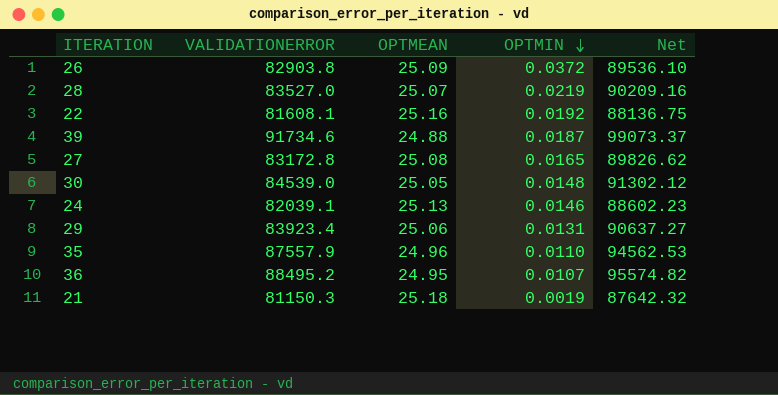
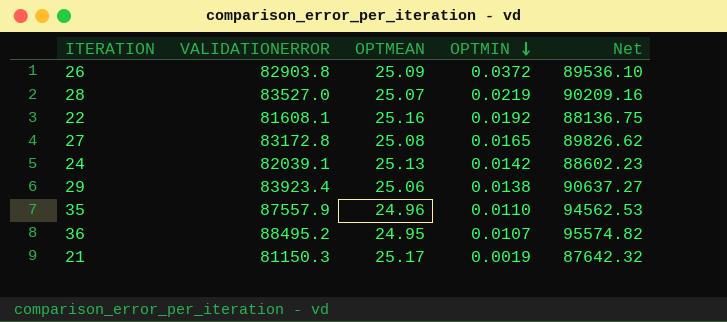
row 39: 91734.6 | 24.88 | 0.0187 | 99073.37 -> none
row 30: 84539.0 | 25.05 | 0.0148 | 91302.12 -> none
24 | OPTMIN: 0.0146 -> 0.0142
29 | OPTMIN: 0.0131 -> 0.0138
21 | OPTMEAN: 25.18 -> 25.17

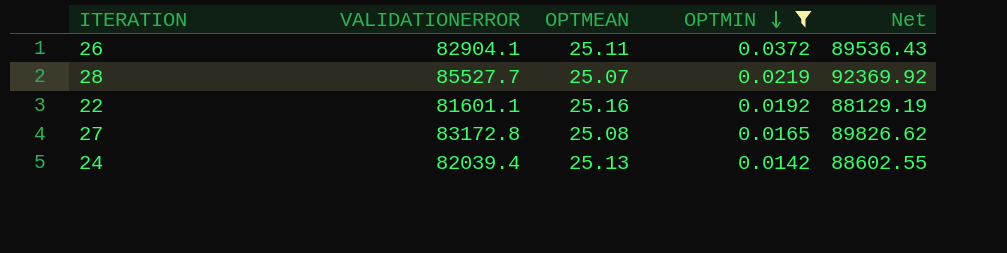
filter: none -> OPTMIN >= 0.0142
26 | VALIDATIONERROR: 82903.8 -> 82904.1
26 | OPTMEAN: 25.09 -> 25.11
26 | Net: 89536.10 -> 89536.43
28 | VALIDATIONERROR: 83527.0 -> 85527.7
28 | Net: 90209.16 -> 92369.92
22 | VALIDATIONERROR: 81608.1 -> 81601.1
22 | Net: 88136.75 -> 88129.19
24 | VALIDATIONERROR: 82039.1 -> 82039.4
24 | Net: 88602.23 -> 88602.55

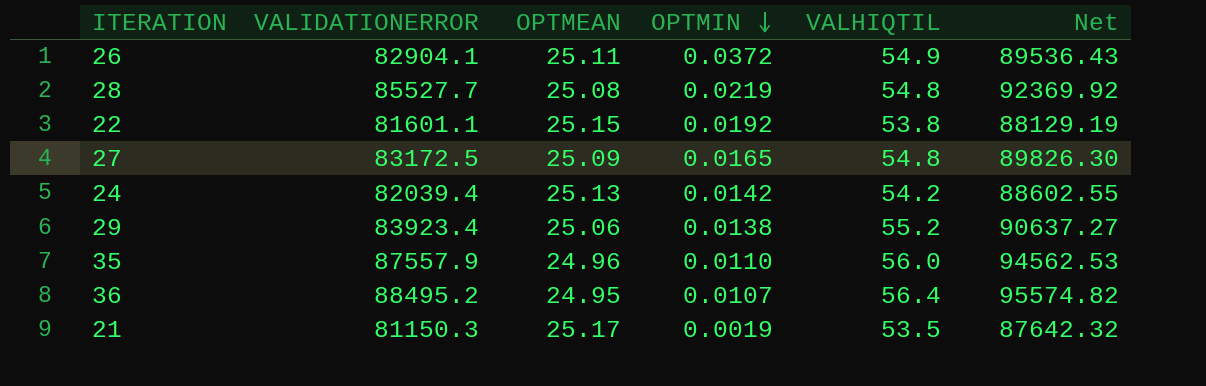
filter: OPTMIN >= 0.0142 -> none
column VALHIQTIL | position: none -> 5
28 | OPTMEAN: 25.07 -> 25.08
22 | OPTMEAN: 25.16 -> 25.15
27 | VALIDATIONERROR: 83172.8 -> 83172.5
27 | OPTMEAN: 25.08 -> 25.09
27 | Net: 89826.62 -> 89826.30

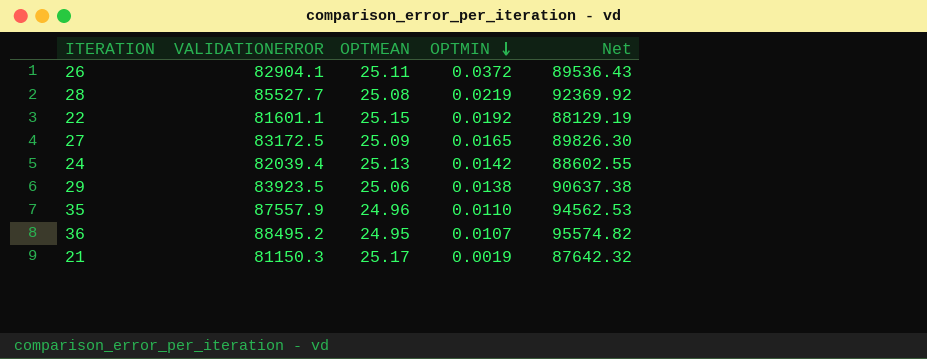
column VALHIQTIL | position: 5 -> none
29 | VALIDATIONERROR: 83923.4 -> 83923.5
29 | Net: 90637.27 -> 90637.38

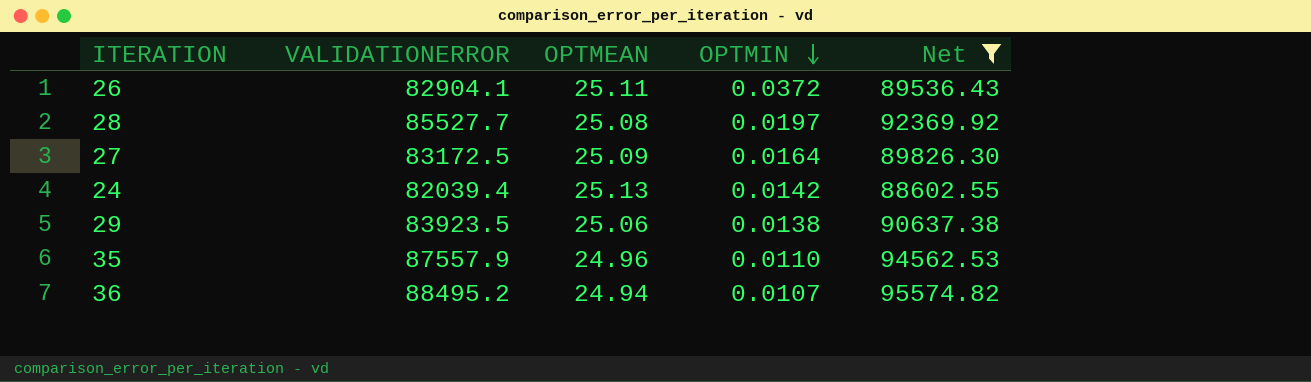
filter: none -> Net >= 88602.55
28 | OPTMIN: 0.0219 -> 0.0197
27 | OPTMIN: 0.0165 -> 0.0164
36 | OPTMEAN: 24.95 -> 24.94

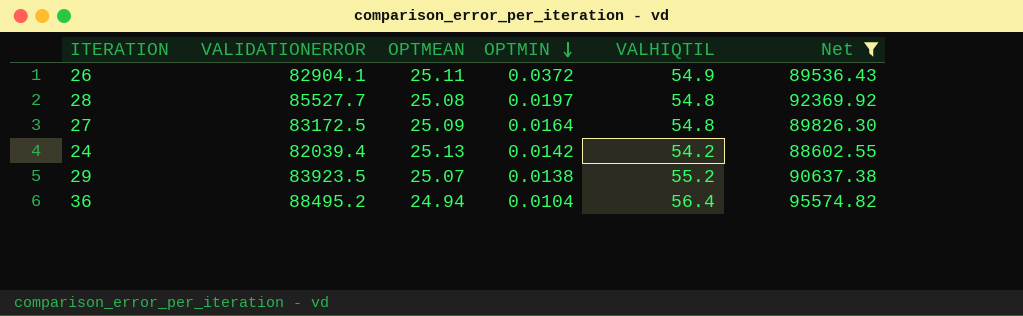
column VALHIQTIL | position: none -> 5
row 35: 87557.9 | 24.96 | 0.0110 | 94562.53 -> none
29 | OPTMEAN: 25.06 -> 25.07
36 | OPTMIN: 0.0107 -> 0.0104

